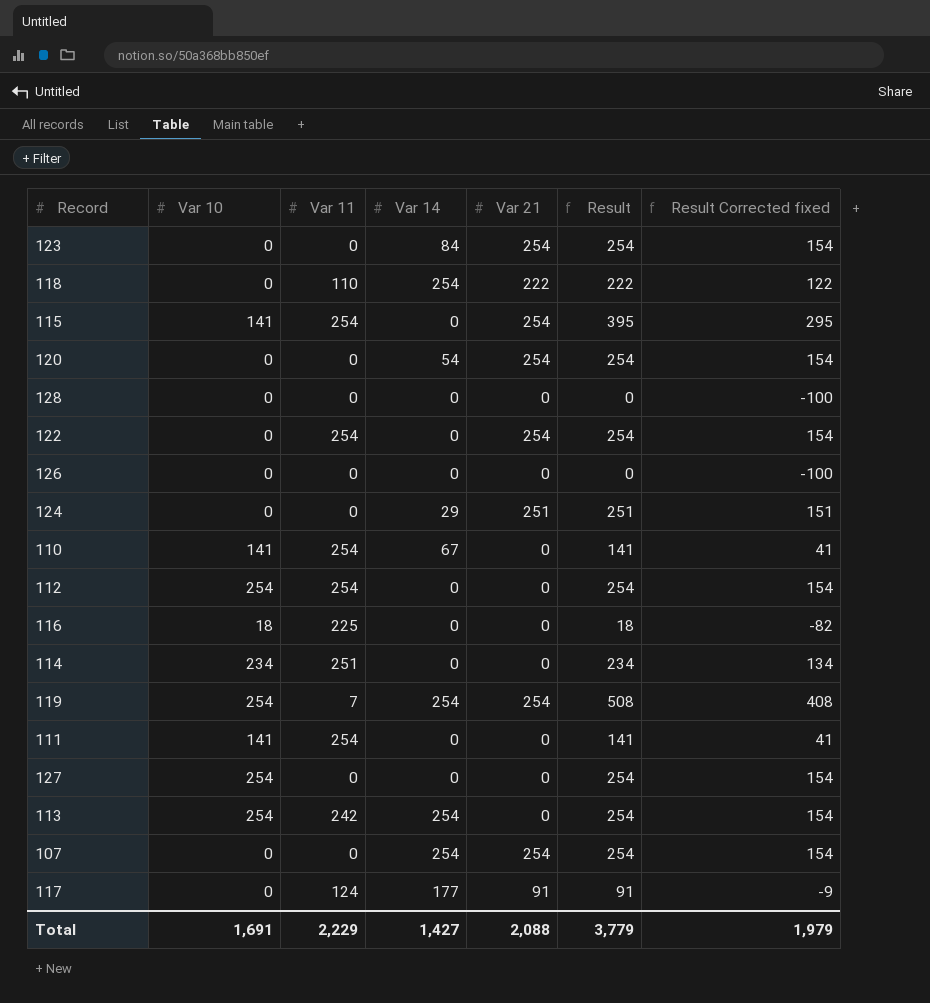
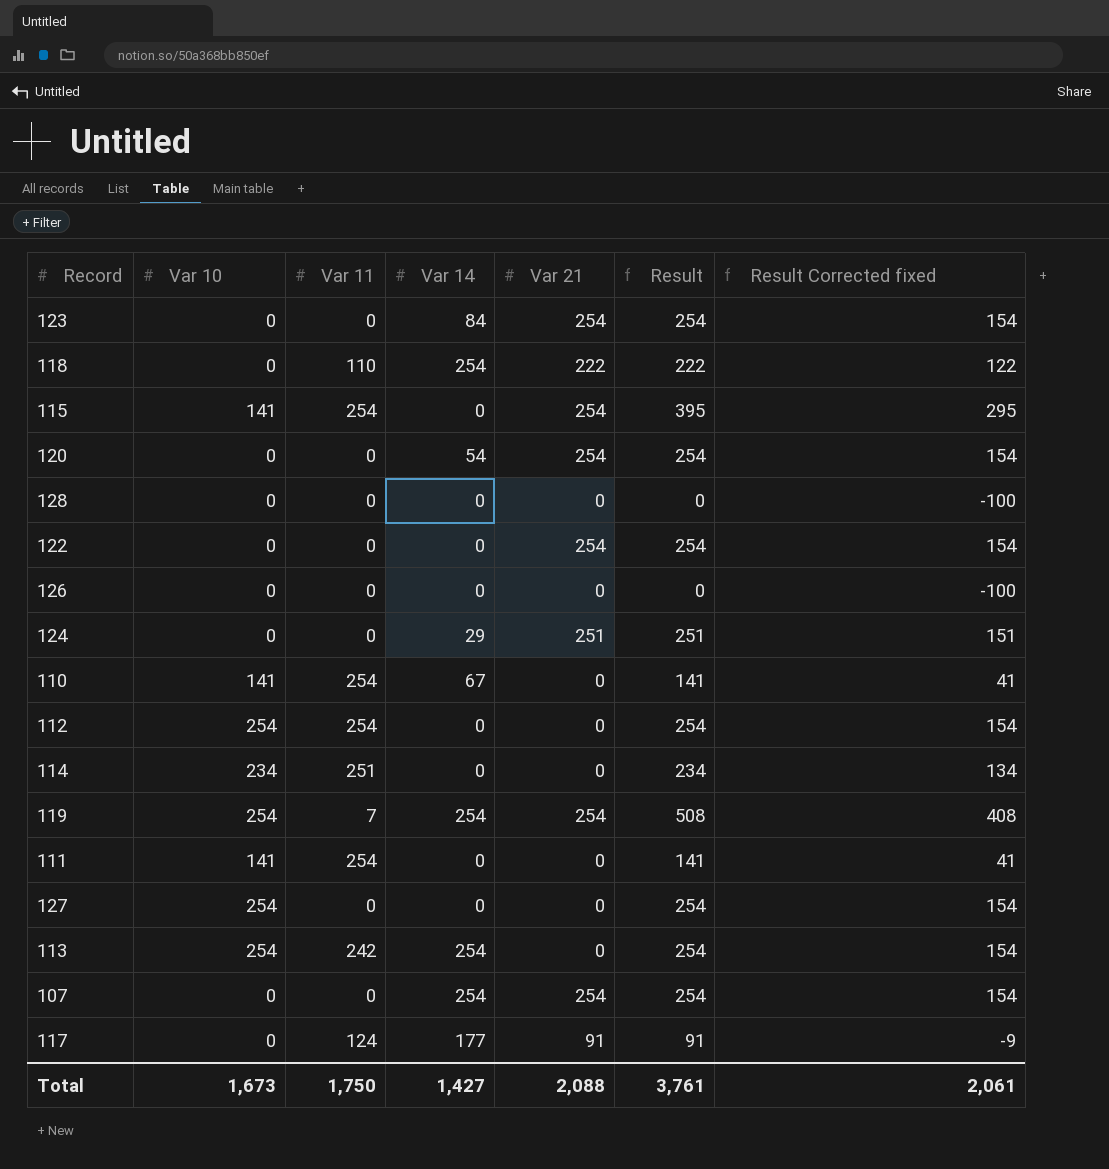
row 116: 18 | 225 | 0 | 0 | 18 | -82 -> none
122 | Var 11: 254 -> 0
Total | Var 10: 1,691 -> 1,673
Total | Var 11: 2,229 -> 1,750
Total | Result: 3,779 -> 3,761
Total | Result Corrected fixed: 1,979 -> 2,061

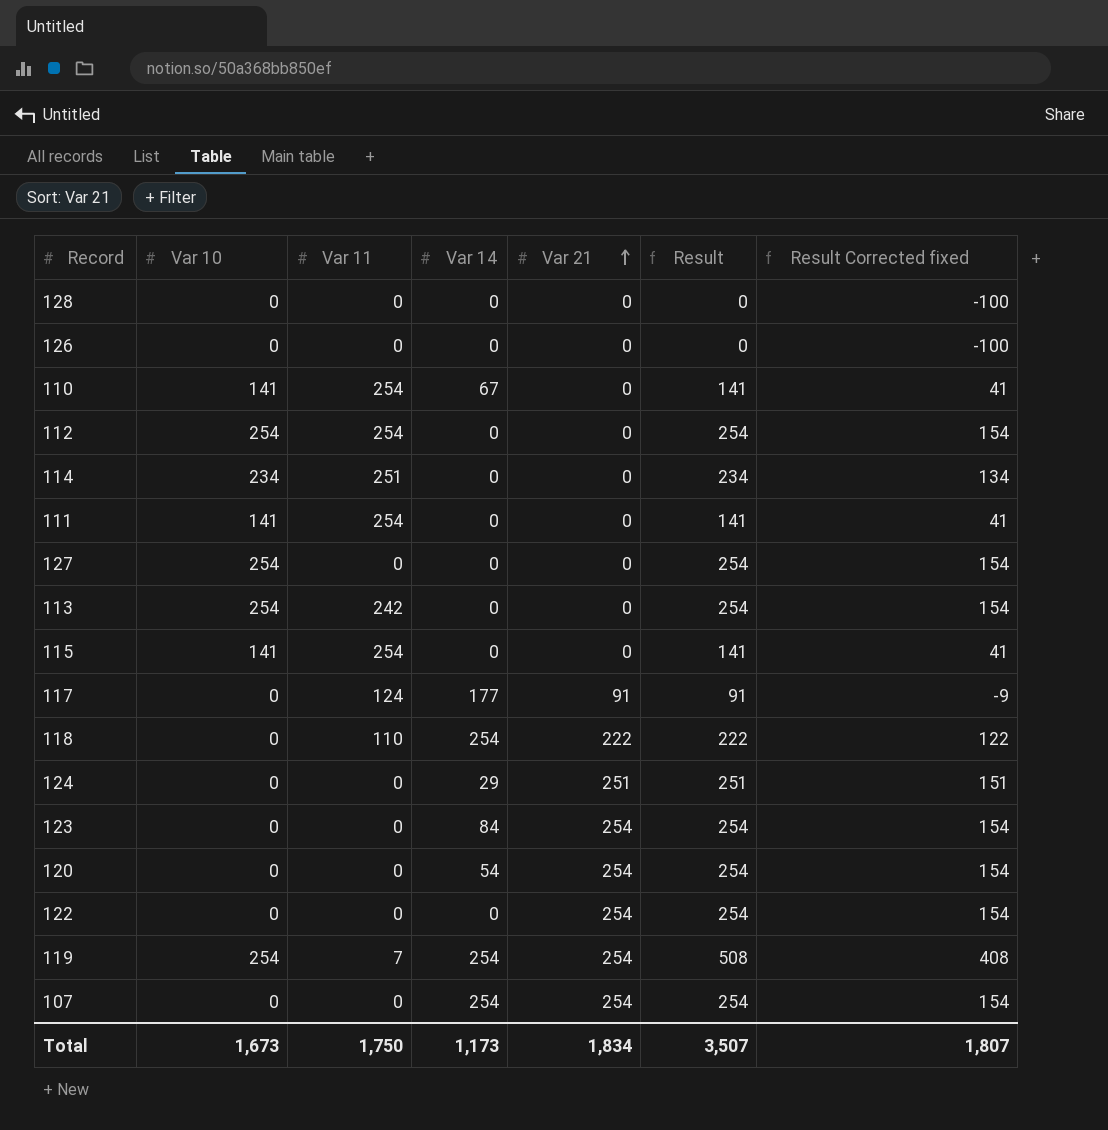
row order: none -> Var 21 ascending
113 | Var 14: 254 -> 0
115 | Var 21: 254 -> 0
115 | Result: 395 -> 141
115 | Result Corrected fixed: 295 -> 41
Total | Var 14: 1,427 -> 1,173
Total | Var 21: 2,088 -> 1,834
Total | Result: 3,761 -> 3,507
Total | Result Corrected fixed: 2,061 -> 1,807

